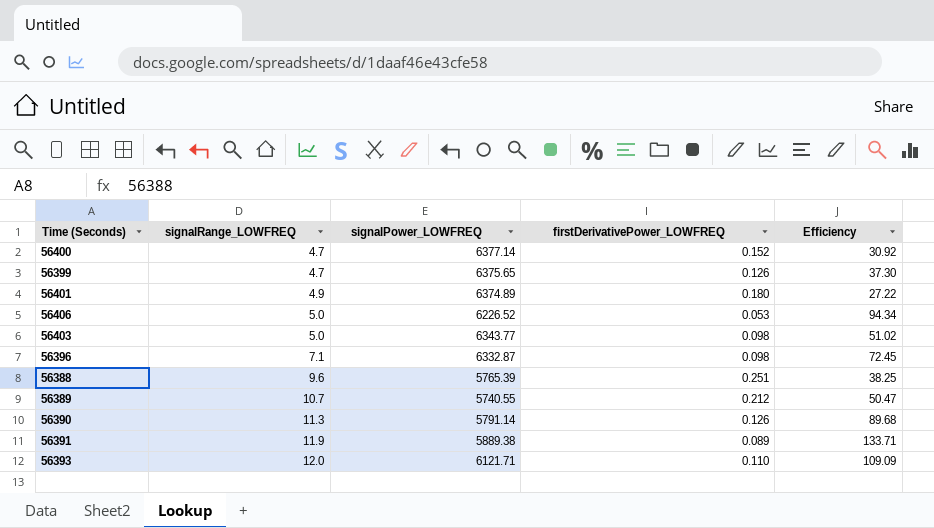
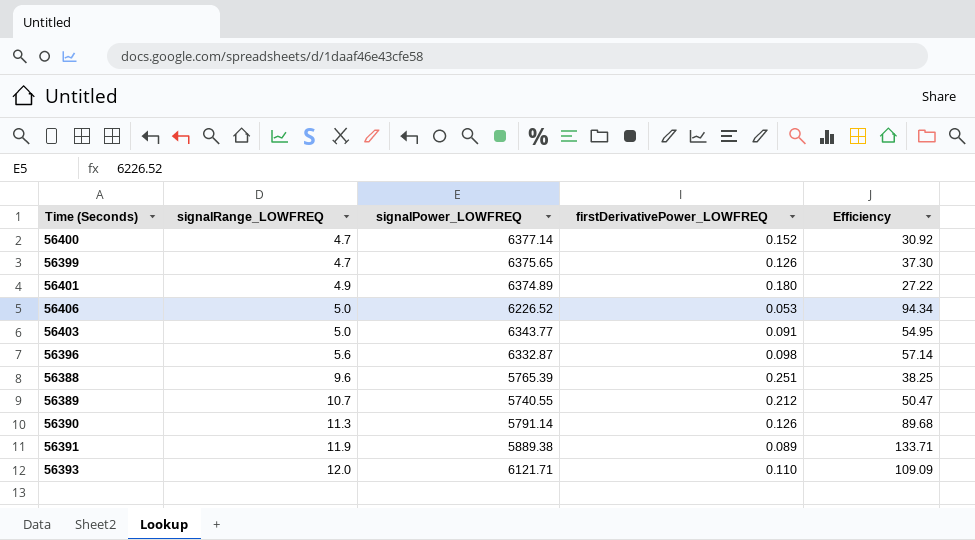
56403 | firstDerivativePower_LOWFREQ: 0.098 -> 0.091
56403 | Efficiency: 51.02 -> 54.95
56396 | signalRange_LOWFREQ: 7.1 -> 5.6
56396 | Efficiency: 72.45 -> 57.14

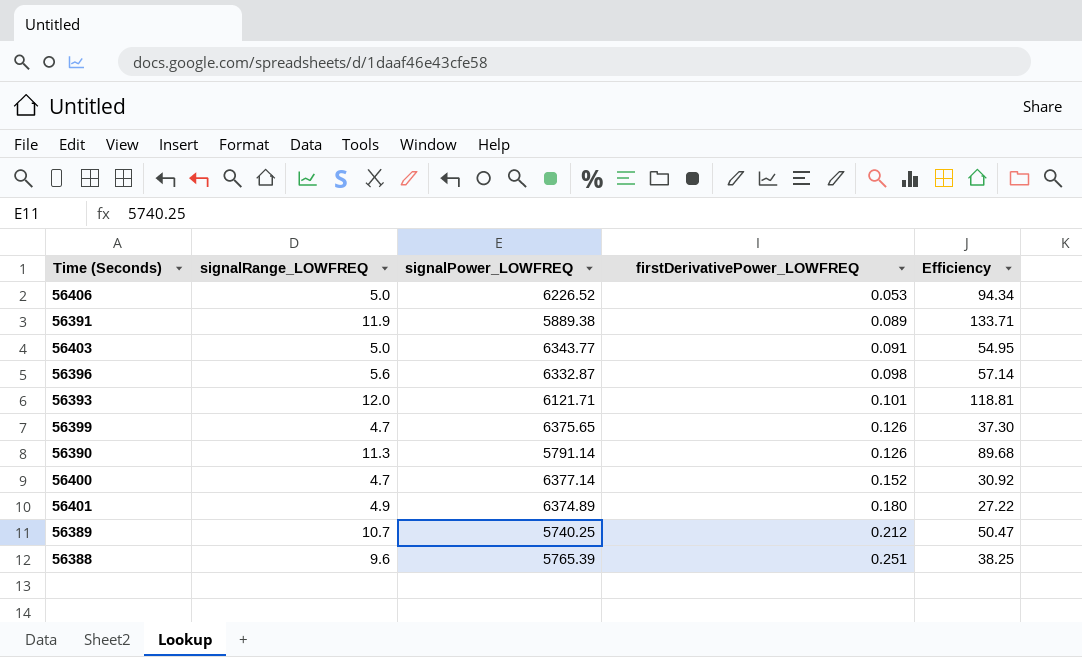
row order: signalRange_LOWFREQ ascending -> firstDerivativePower_LOWFREQ ascending
56393 | firstDerivativePower_LOWFREQ: 0.110 -> 0.101
56393 | Efficiency: 109.09 -> 118.81
56389 | signalPower_LOWFREQ: 5740.55 -> 5740.25

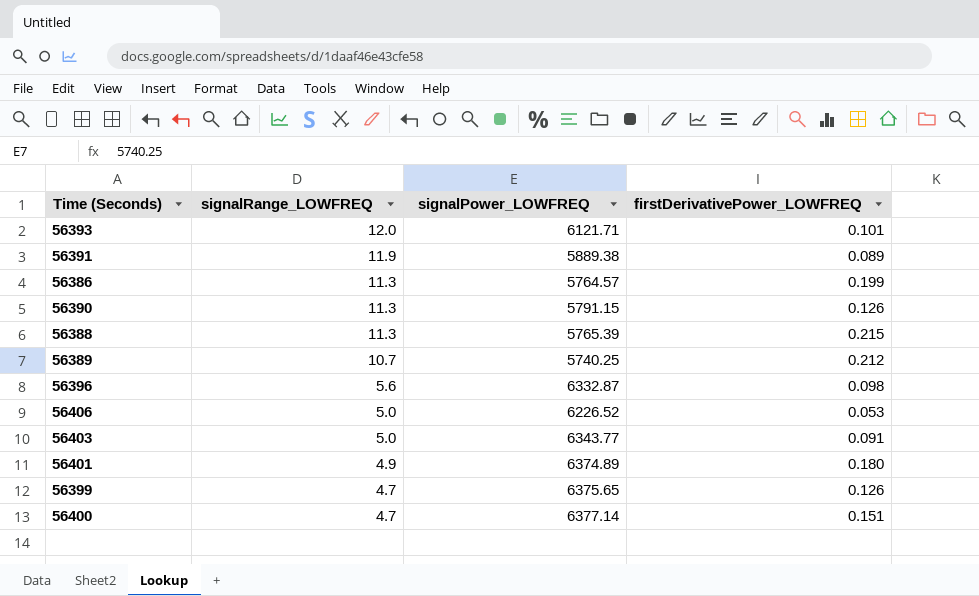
row order: firstDerivativePower_LOWFREQ ascending -> signalRange_LOWFREQ descending
column Efficiency | formula: [signalRange_LOWFREQ] / [firstDerivativePower_LOWFREQ] -> none
row 56386: none -> 11.3 | 5764.57 | 0.199
56390 | signalPower_LOWFREQ: 5791.14 -> 5791.15
56388 | signalRange_LOWFREQ: 9.6 -> 11.3
56388 | firstDerivativePower_LOWFREQ: 0.251 -> 0.215
56400 | firstDerivativePower_LOWFREQ: 0.152 -> 0.151

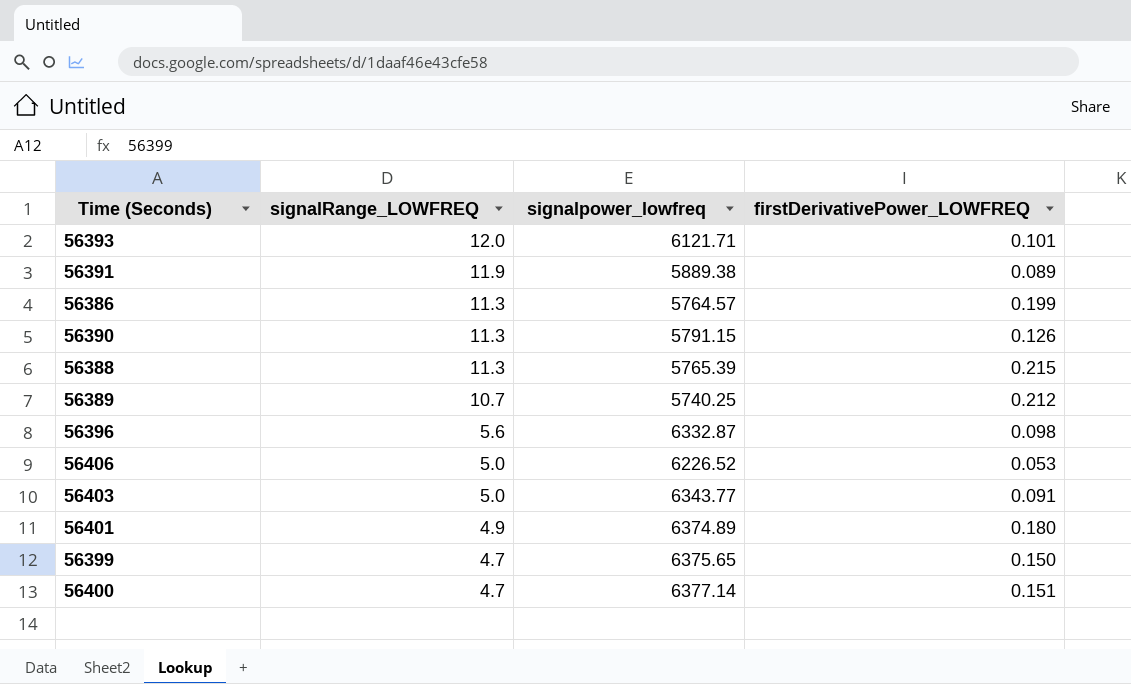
column name: signalPower_LOWFREQ -> signalpower_lowfreq
56399 | firstDerivativePower_LOWFREQ: 0.126 -> 0.150

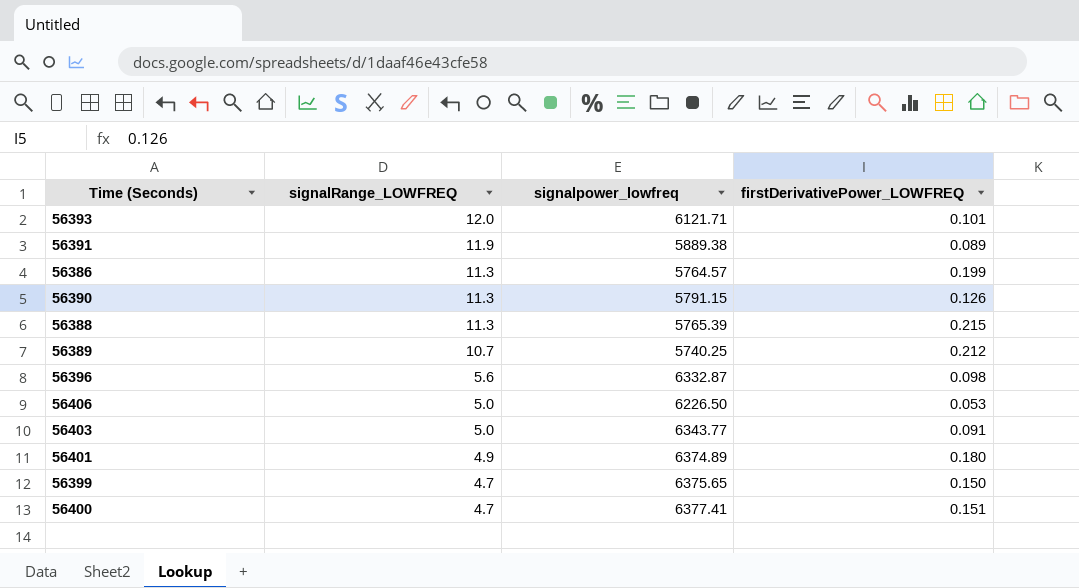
56406 | signalpower_lowfreq: 6226.52 -> 6226.50
56400 | signalpower_lowfreq: 6377.14 -> 6377.41

